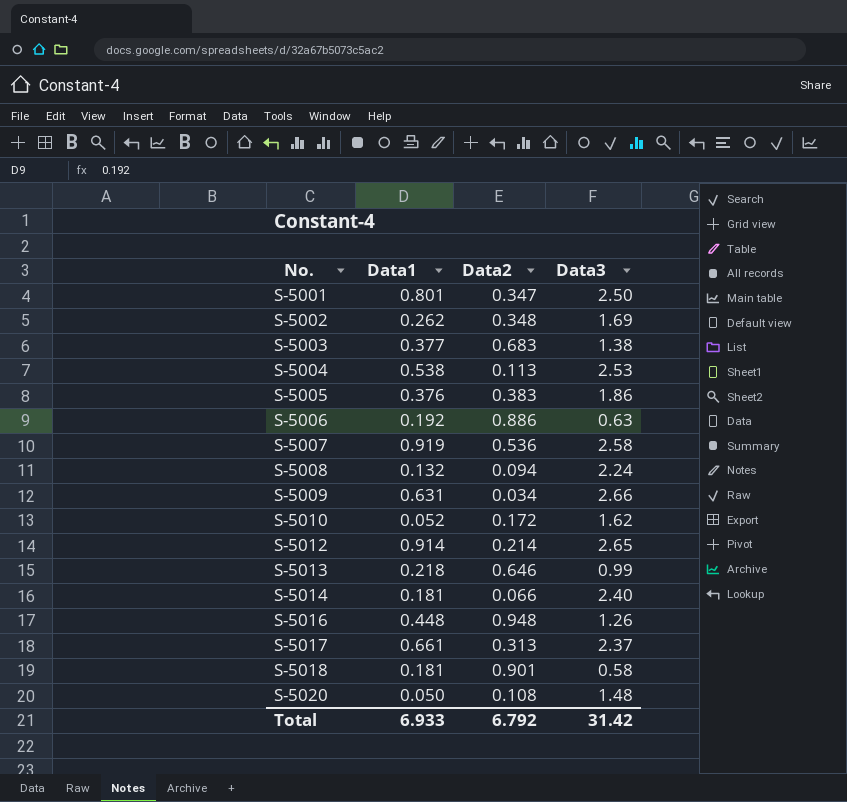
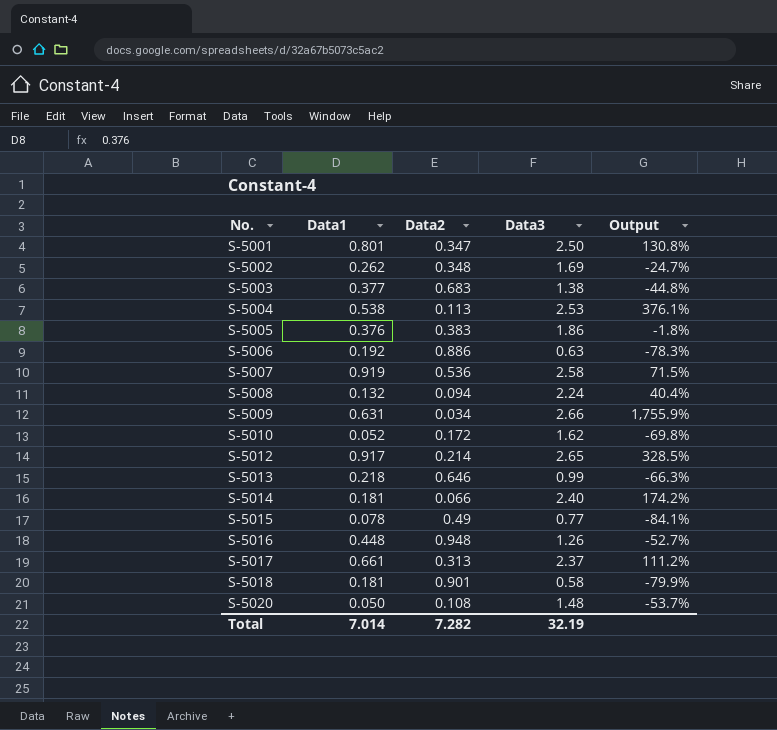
column Output | formula: none -> ([Data1] - [Data2]) / [Data2]
S-5012 | Data1: 0.914 -> 0.917
row S-5015: none -> 0.078 | 0.49 | 0.77 | -84.1%
Total | Data1: 6.933 -> 7.014
Total | Data2: 6.792 -> 7.282
Total | Data3: 31.42 -> 32.19

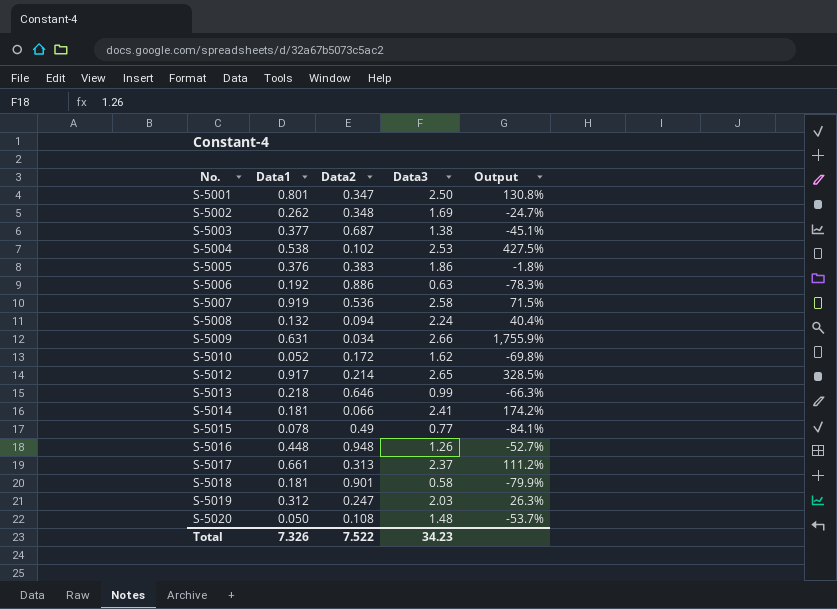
S-5003 | Data2: 0.683 -> 0.687
S-5003 | Output: -44.8% -> -45.1%
S-5004 | Data2: 0.113 -> 0.102
S-5004 | Output: 376.1% -> 427.5%
S-5014 | Data3: 2.40 -> 2.41
row S-5019: none -> 0.312 | 0.247 | 2.03 | 26.3%
Total | Data1: 7.014 -> 7.326
Total | Data2: 7.282 -> 7.522
Total | Data3: 32.19 -> 34.23

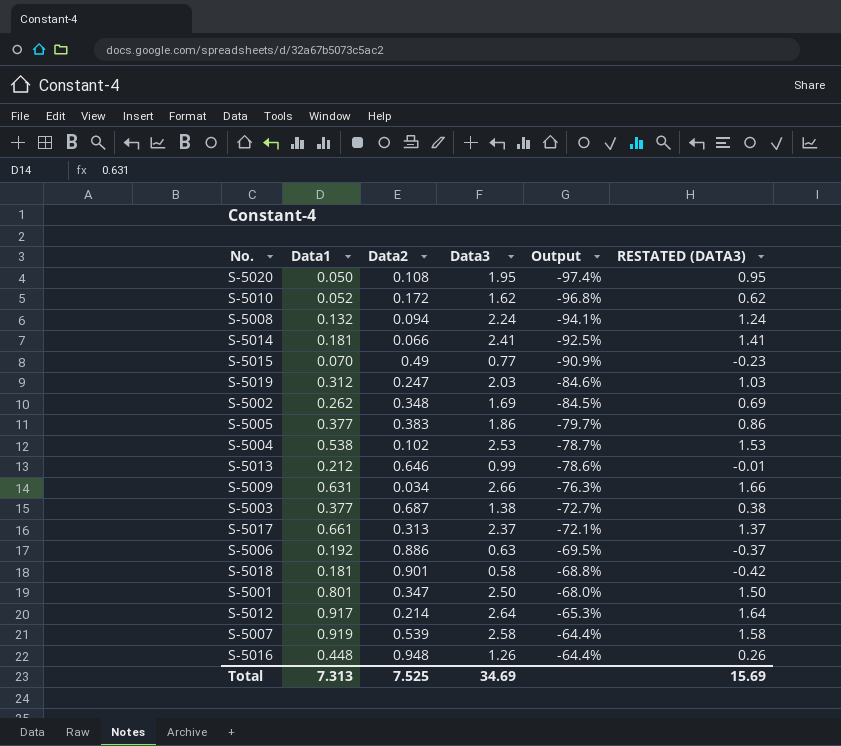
row order: No. ascending -> Output ascending
column Output | formula: ([Data1] - [Data2]) / [Data2] -> ([Data1] - [Data3]) / [Data3]
column RESTATED (DATA3) | formula: none -> [Data3] - 1
S-5020 | Data3: 1.48 -> 1.95
S-5015 | Data1: 0.078 -> 0.070
S-5005 | Data1: 0.376 -> 0.377
S-5013 | Data1: 0.218 -> 0.212
S-5012 | Data3: 2.65 -> 2.64
S-5007 | Data2: 0.536 -> 0.539
Total | Data1: 7.326 -> 7.313
Total | Data2: 7.522 -> 7.525
Total | Data3: 34.23 -> 34.69

